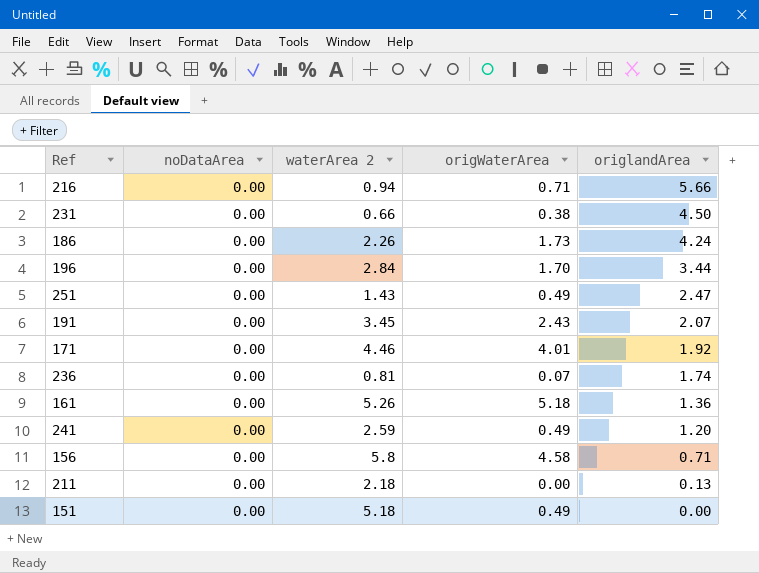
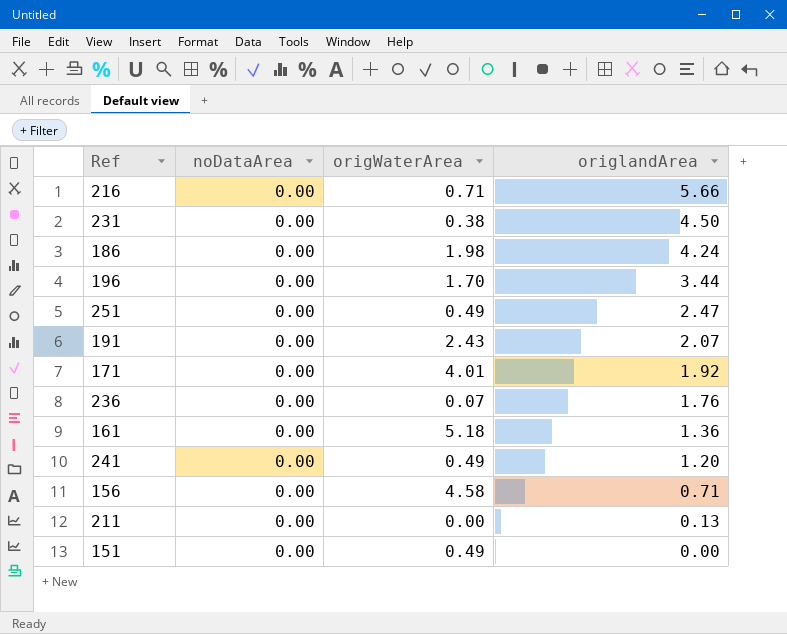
column waterArea 2 | position: 3 -> none
186 | origWaterArea: 1.73 -> 1.98
236 | origlandArea: 1.74 -> 1.76

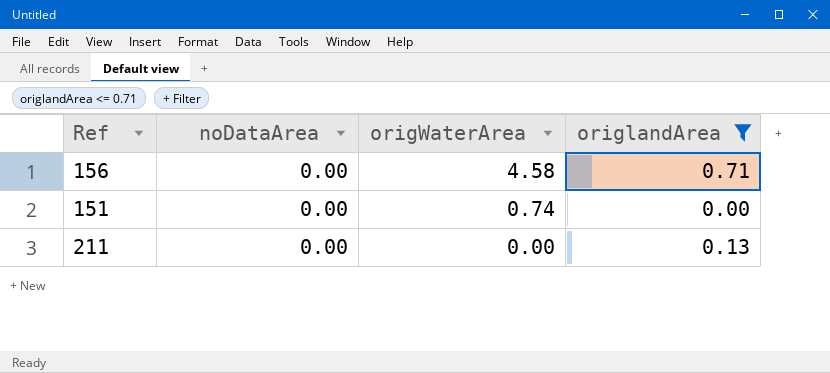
filter: none -> origlandArea <= 0.71
row order: origlandArea descending -> origWaterArea descending
151 | origWaterArea: 0.49 -> 0.74

